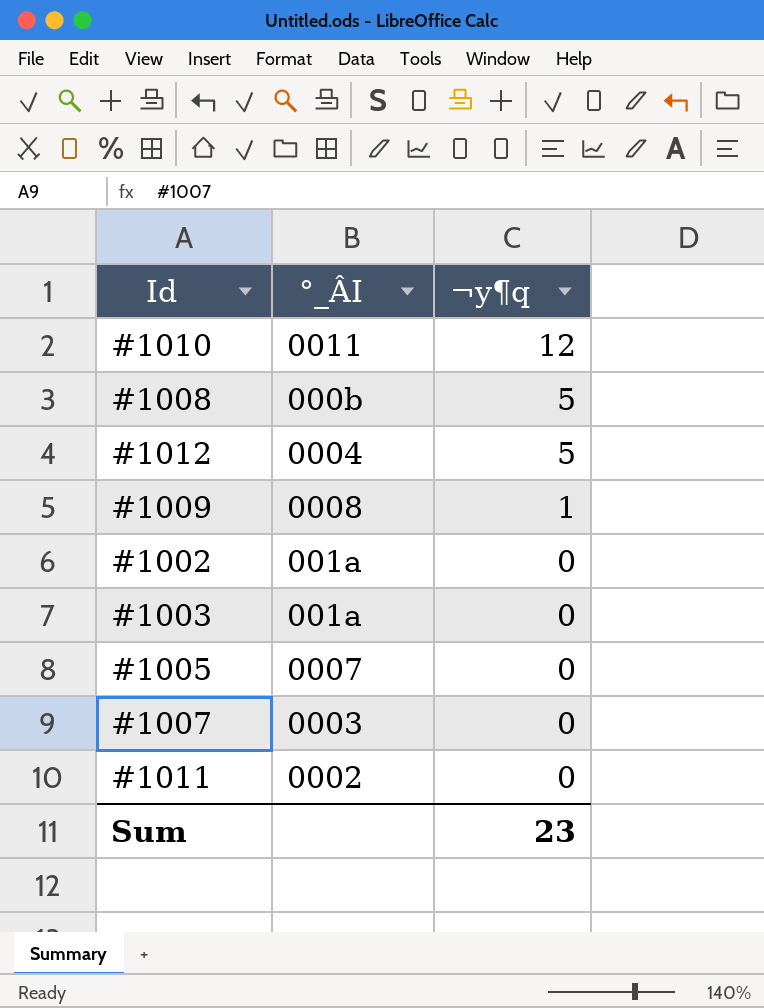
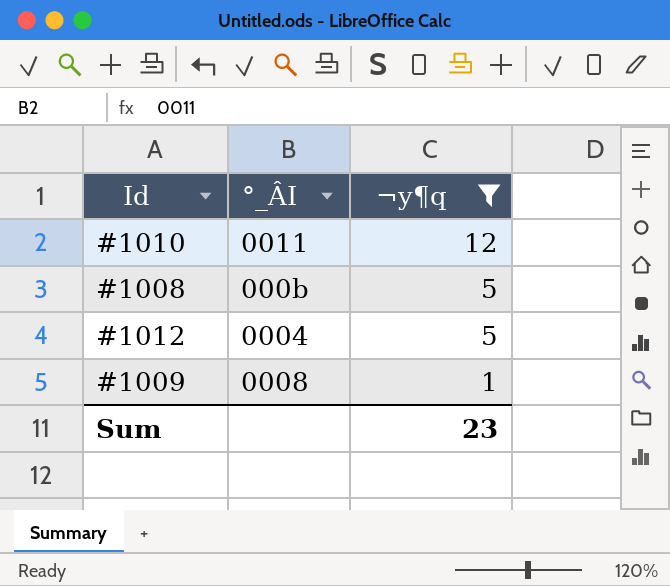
filter: none -> ¬y¶q != 0

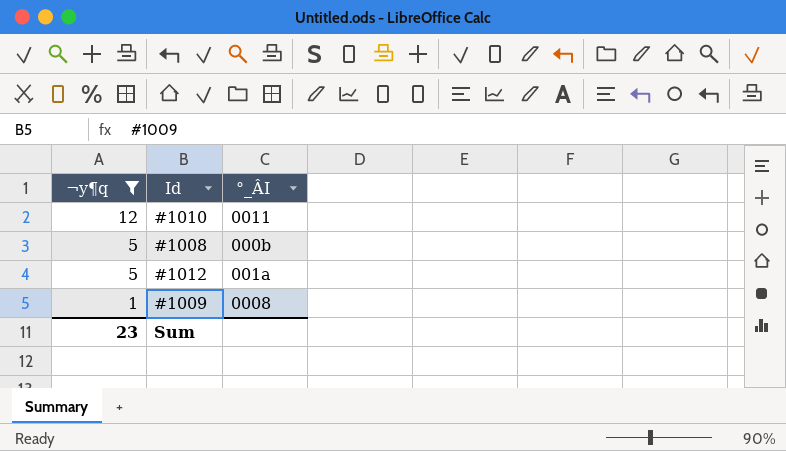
column ¬y¶q | position: 3 -> 1
#1012 | °_ÂI: 0004 -> 001a

